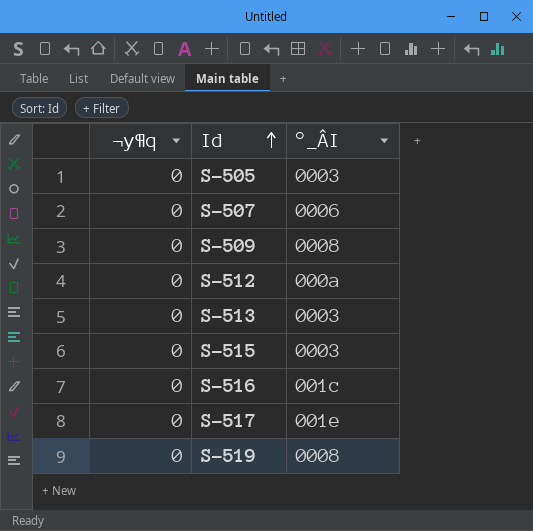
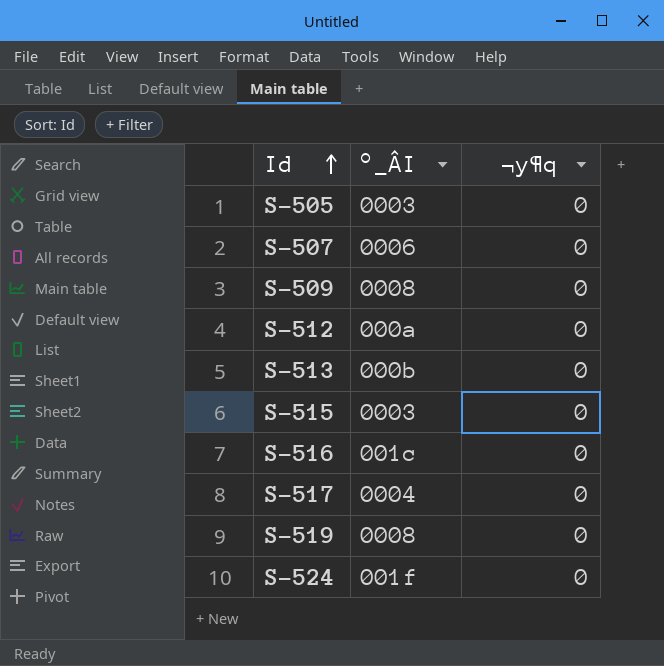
column ¬y¶q | position: 1 -> 3
S-513 | °_ÂI: 0003 -> 000b
S-517 | °_ÂI: 001e -> 0004
row S-524: none -> 001f | 0

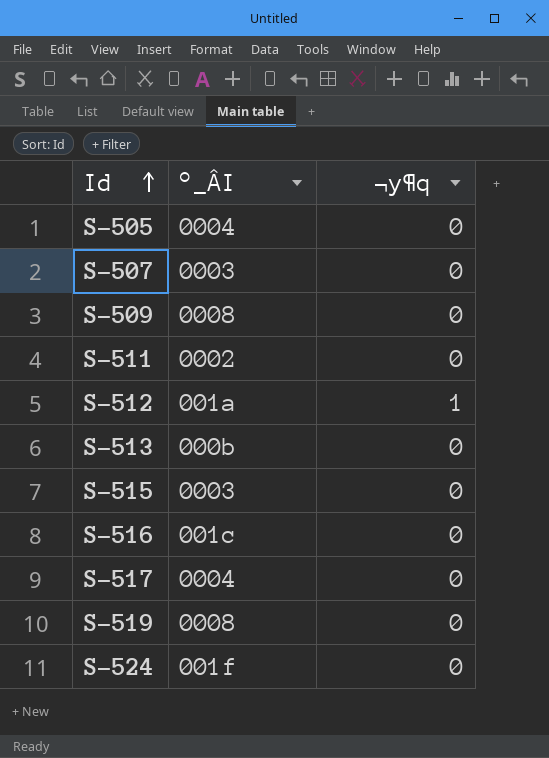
S-505 | °_ÂI: 0003 -> 0004
S-507 | °_ÂI: 0006 -> 0003
row S-511: none -> 0002 | 0
S-512 | °_ÂI: 000a -> 001a
S-512 | ¬y¶q: 0 -> 1

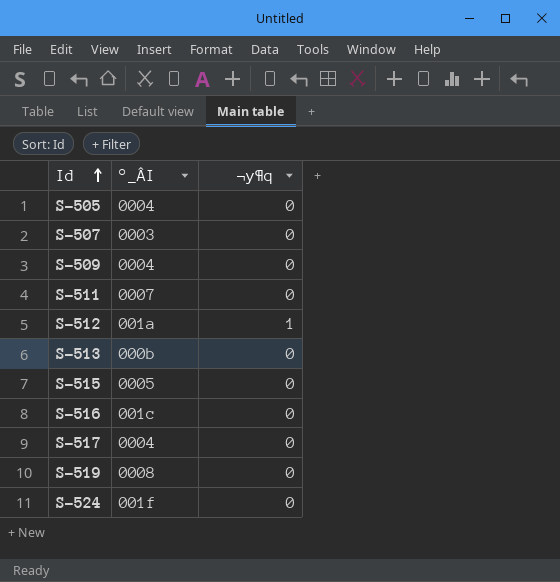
S-509 | °_ÂI: 0008 -> 0004
S-511 | °_ÂI: 0002 -> 0007
S-515 | °_ÂI: 0003 -> 0005

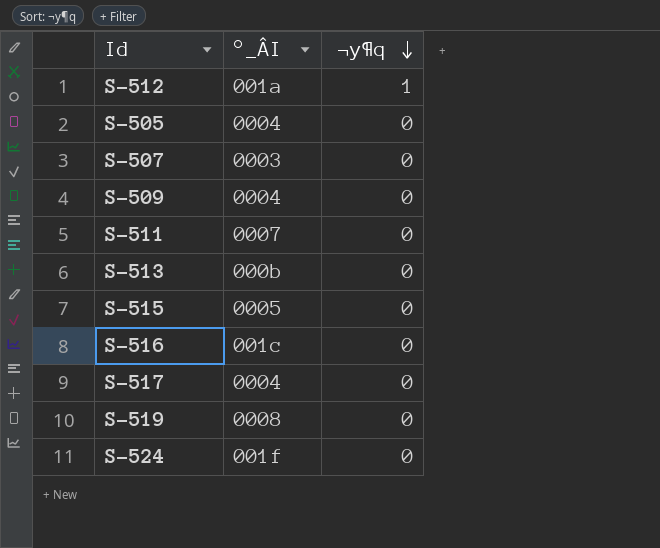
row order: Id ascending -> ¬y¶q descending

